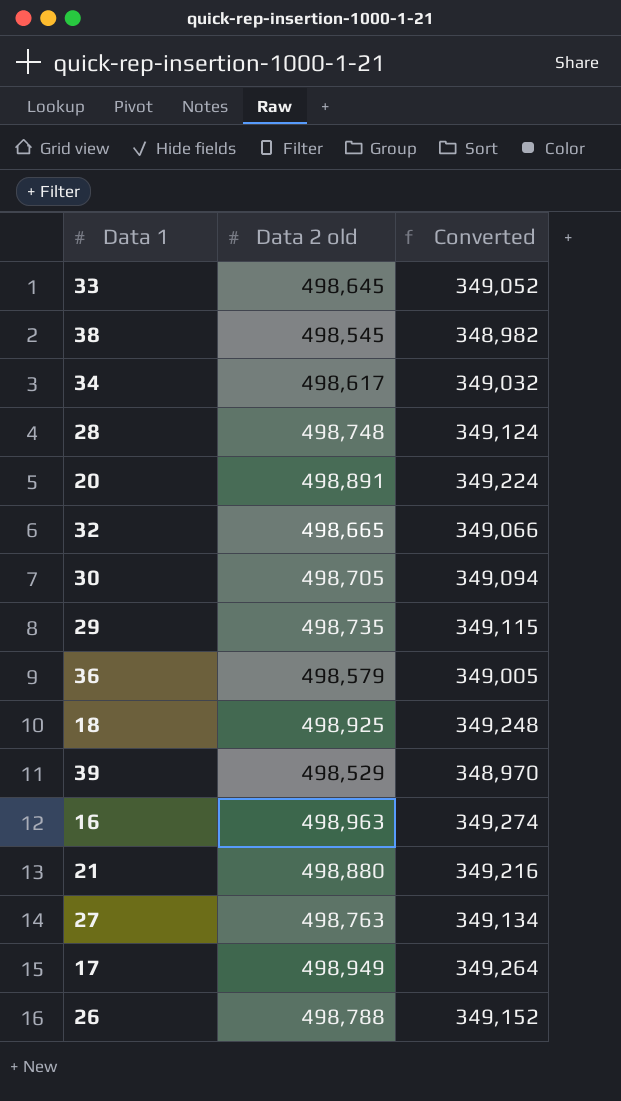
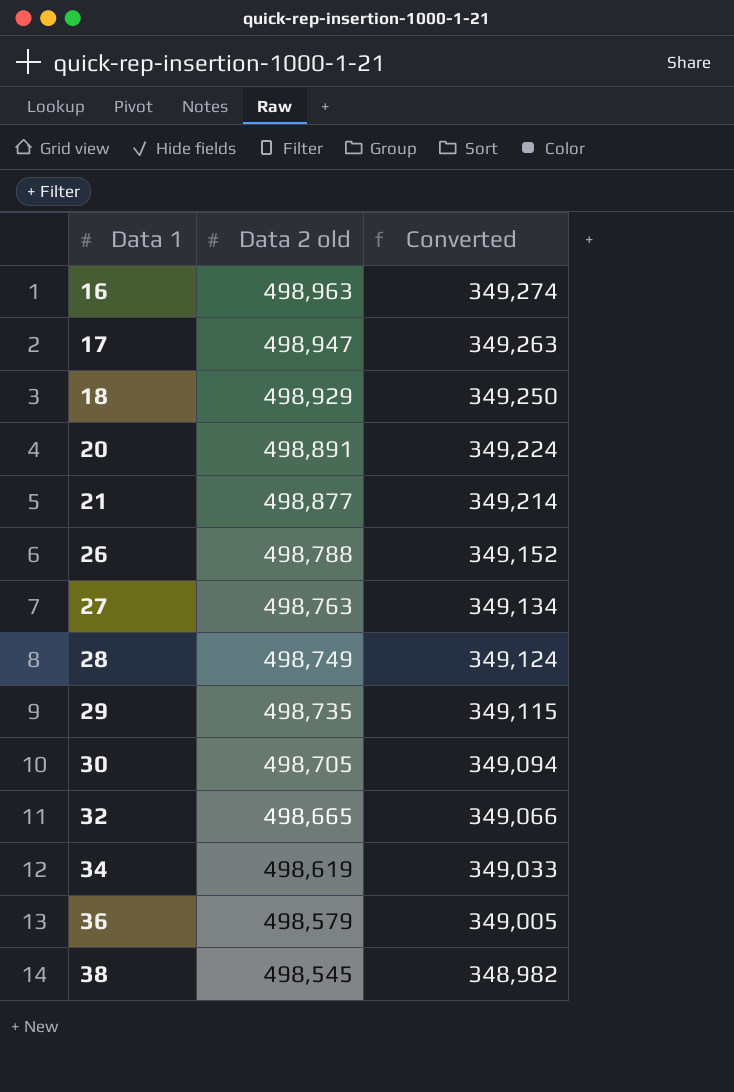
row order: none -> Data 1 ascending
row 33: 498,645 | 349,052 -> none
row 39: 498,529 | 348,970 -> none
17 | Data 2 old: 498,949 -> 498,947
17 | Converted: 349,264 -> 349,263
18 | Data 2 old: 498,925 -> 498,929
18 | Converted: 349,248 -> 349,250
21 | Data 2 old: 498,880 -> 498,877
21 | Converted: 349,216 -> 349,214
28 | Data 2 old: 498,748 -> 498,749
34 | Data 2 old: 498,617 -> 498,619
34 | Converted: 349,032 -> 349,033

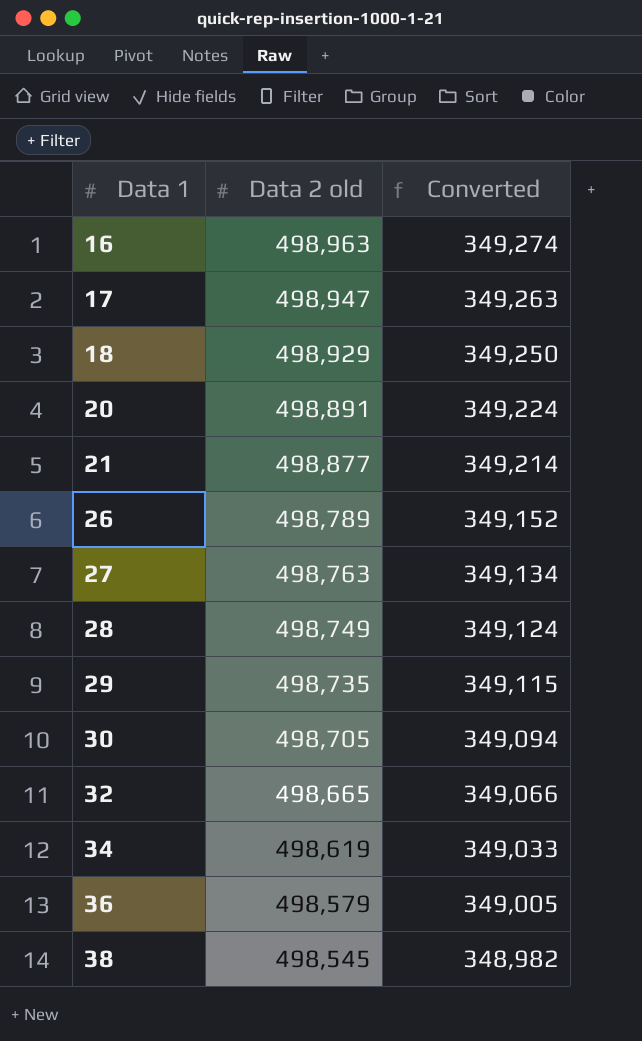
26 | Data 2 old: 498,788 -> 498,789

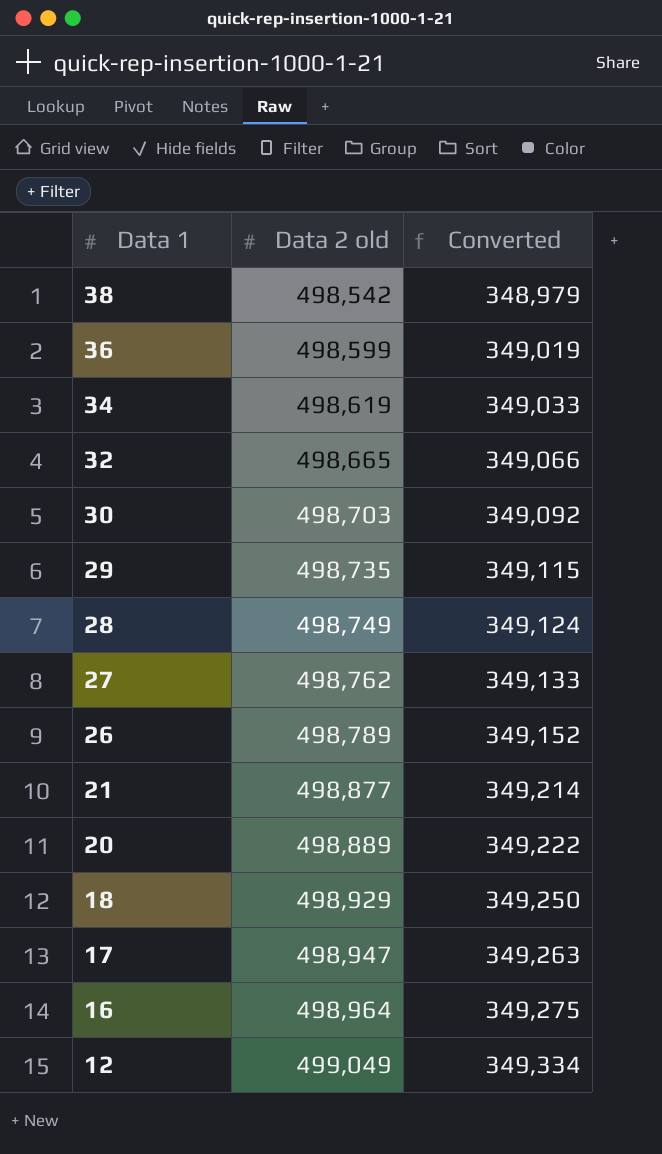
row order: Data 1 ascending -> Data 1 descending
38 | Data 2 old: 498,545 -> 498,542
38 | Converted: 348,982 -> 348,979
36 | Data 2 old: 498,579 -> 498,599
36 | Converted: 349,005 -> 349,019
30 | Data 2 old: 498,705 -> 498,703
30 | Converted: 349,094 -> 349,092
27 | Data 2 old: 498,763 -> 498,762
27 | Converted: 349,134 -> 349,133
20 | Data 2 old: 498,891 -> 498,889
20 | Converted: 349,224 -> 349,222
16 | Data 2 old: 498,963 -> 498,964
16 | Converted: 349,274 -> 349,275
row 12: none -> 499,049 | 349,334

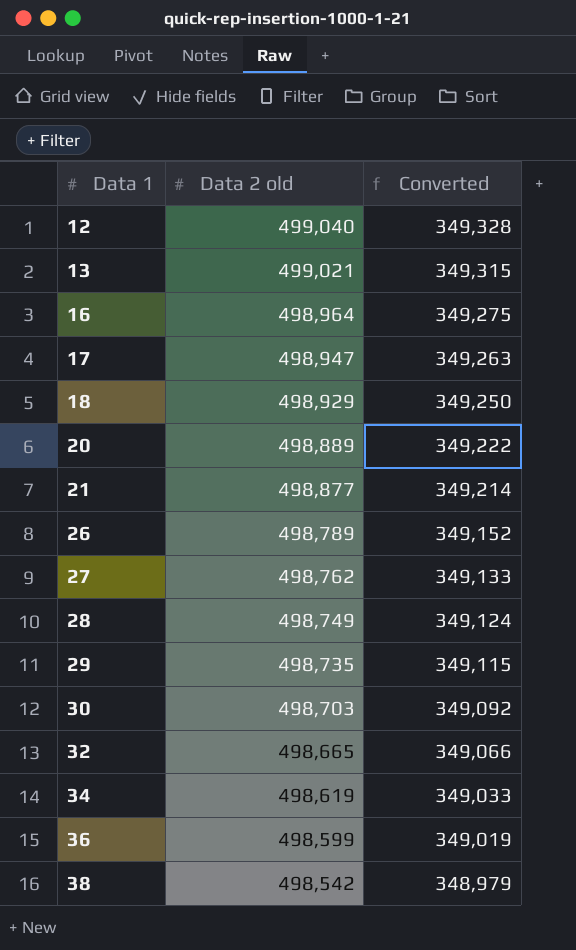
row order: Data 1 descending -> Data 1 ascending
12 | Data 2 old: 499,049 -> 499,040
12 | Converted: 349,334 -> 349,328
row 13: none -> 499,021 | 349,315

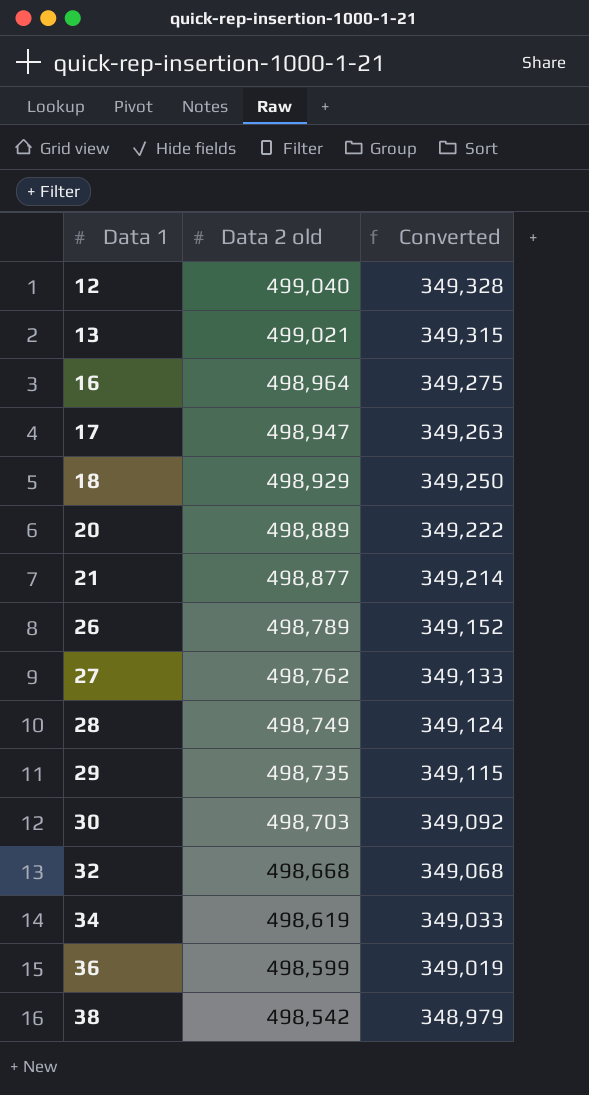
32 | Data 2 old: 498,665 -> 498,668
32 | Converted: 349,066 -> 349,068

